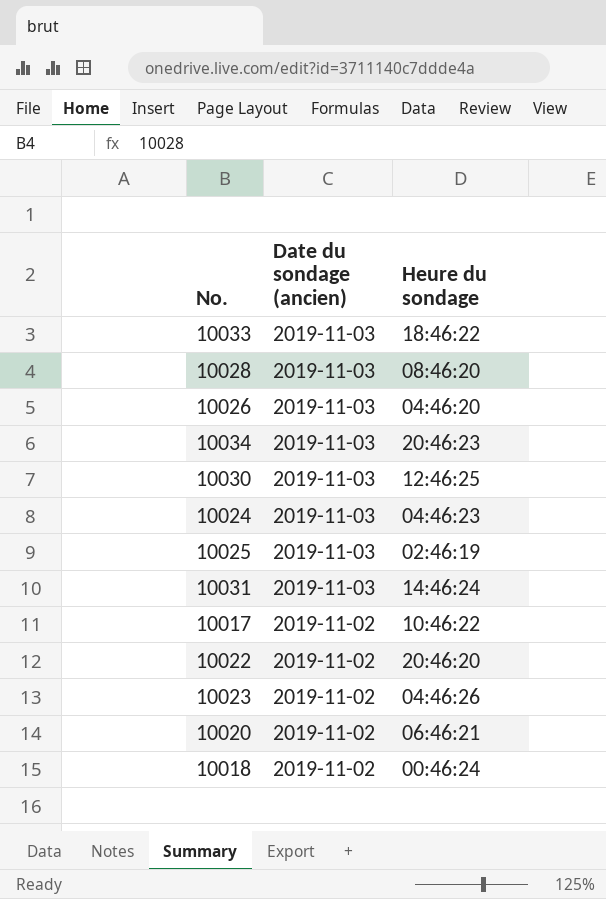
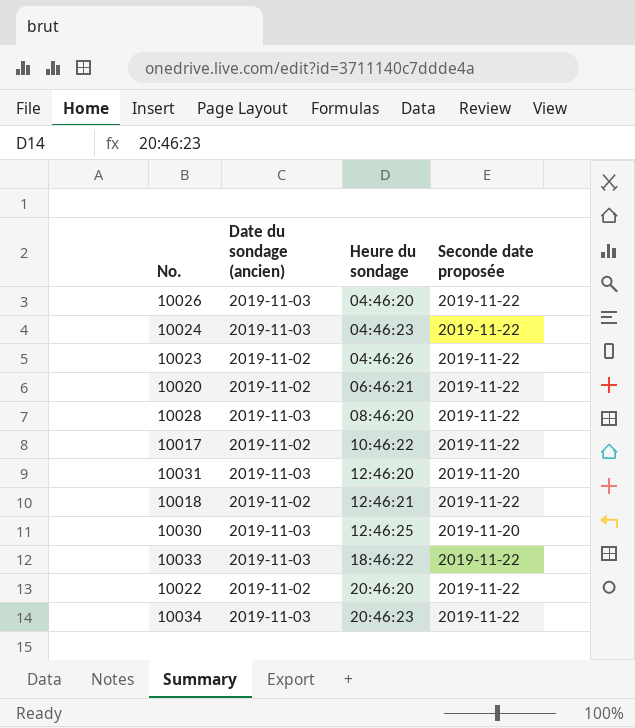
row order: Date du sondage (ancien) descending -> Heure du sondage ascending
column Seconde date proposée | position: none -> 4
row 10025: 2019-11-03 | 02:46:19 -> none
10031 | Heure du sondage: 14:46:24 -> 12:46:20
10018 | Heure du sondage: 00:46:24 -> 12:46:21

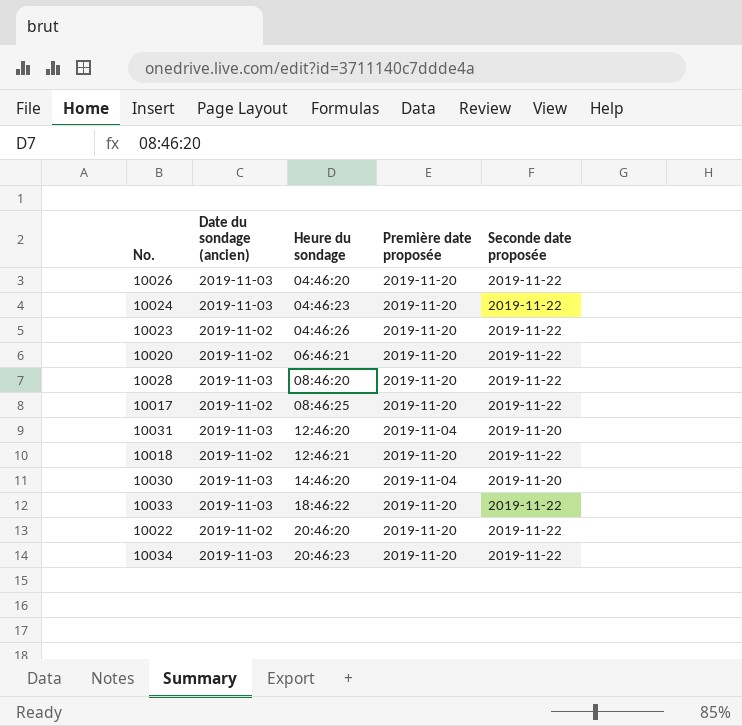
column Première date proposée | position: none -> 4
10017 | Heure du sondage: 10:46:22 -> 08:46:25
10030 | Heure du sondage: 12:46:25 -> 14:46:20

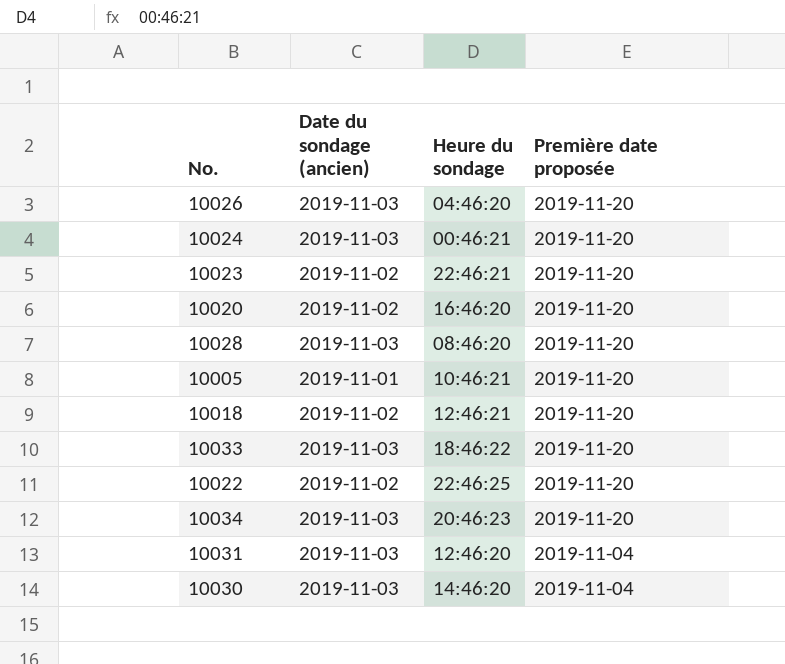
row order: Heure du sondage ascending -> Première date proposée descending
column Seconde date proposée | position: 5 -> none
row 10017: 2019-11-02 | 08:46:25 | 2019-11-20 | 2019-11-22 -> none
10024 | Heure du sondage: 04:46:23 -> 00:46:21
10023 | Heure du sondage: 04:46:26 -> 22:46:21
10020 | Heure du sondage: 06:46:21 -> 16:46:20
row 10005: none -> 2019-11-01 | 10:46:21 | 2019-11-20
10022 | Heure du sondage: 20:46:20 -> 22:46:25

